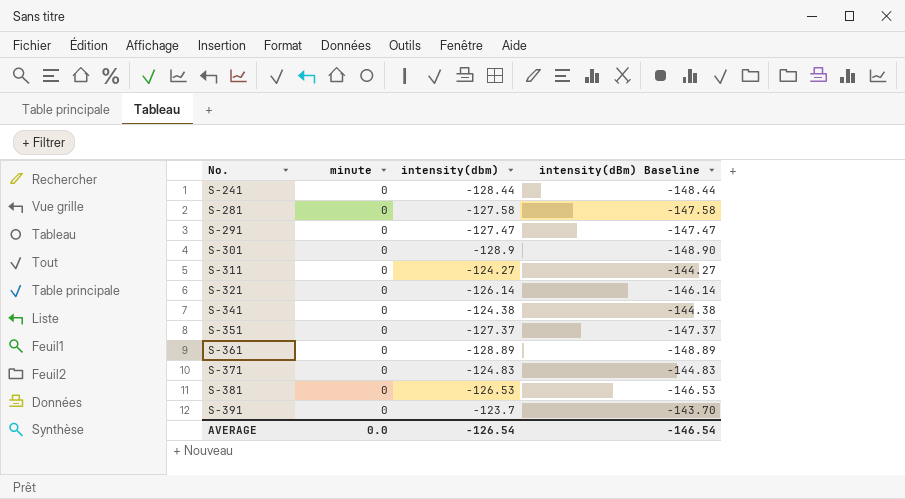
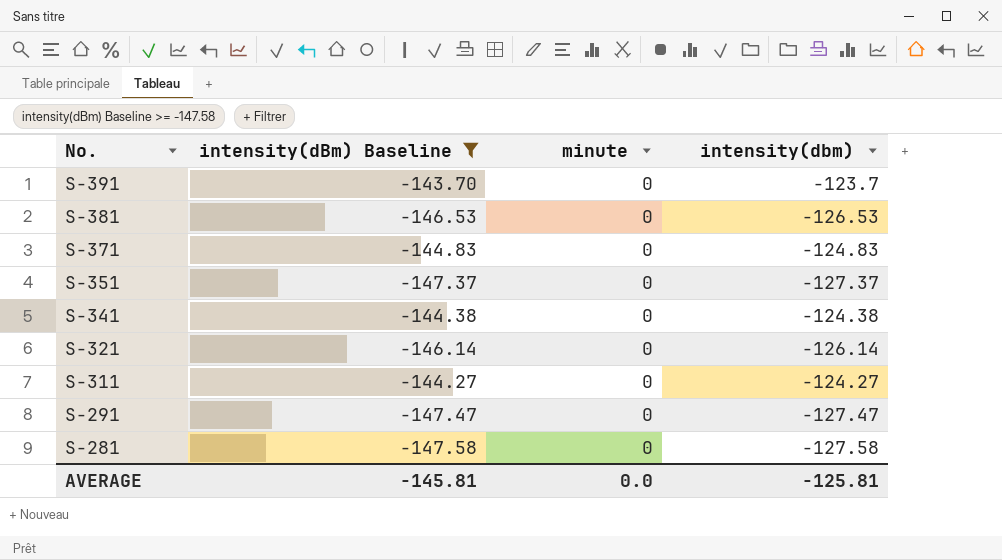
filter: none -> intensity(dBm) Baseline >= -147.58
row order: No. ascending -> No. descending
column intensity(dBm) Baseline | position: 4 -> 2
AVERAGE | intensity(dBm) Baseline: -146.54 -> -145.81
AVERAGE | intensity(dbm): -126.54 -> -125.81

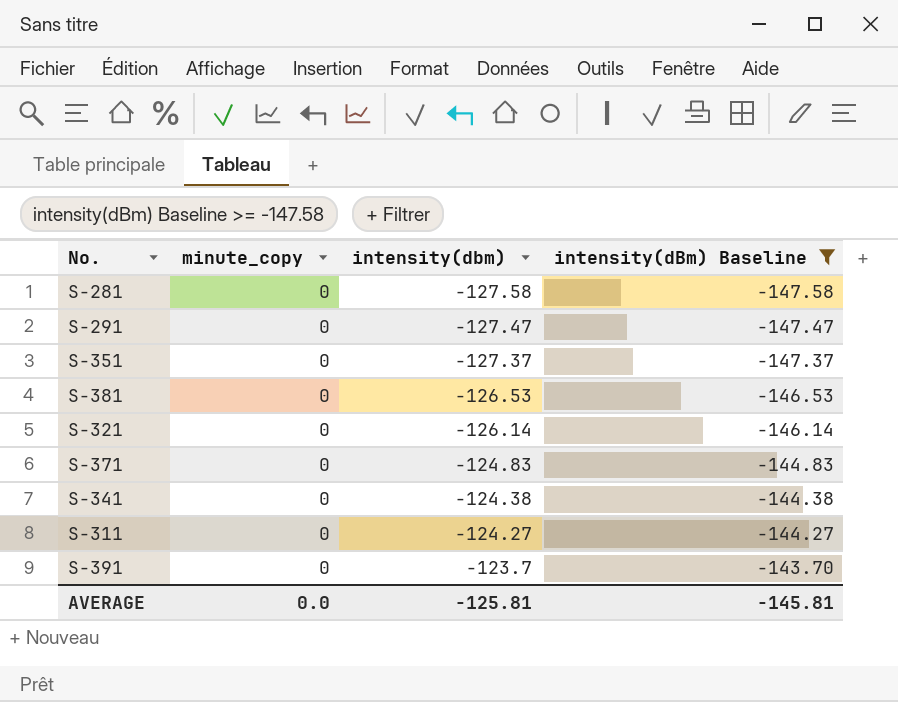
row order: No. descending -> intensity(dbm) ascending
column name: minute -> minute_copy
column intensity(dBm) Baseline | position: 2 -> 4

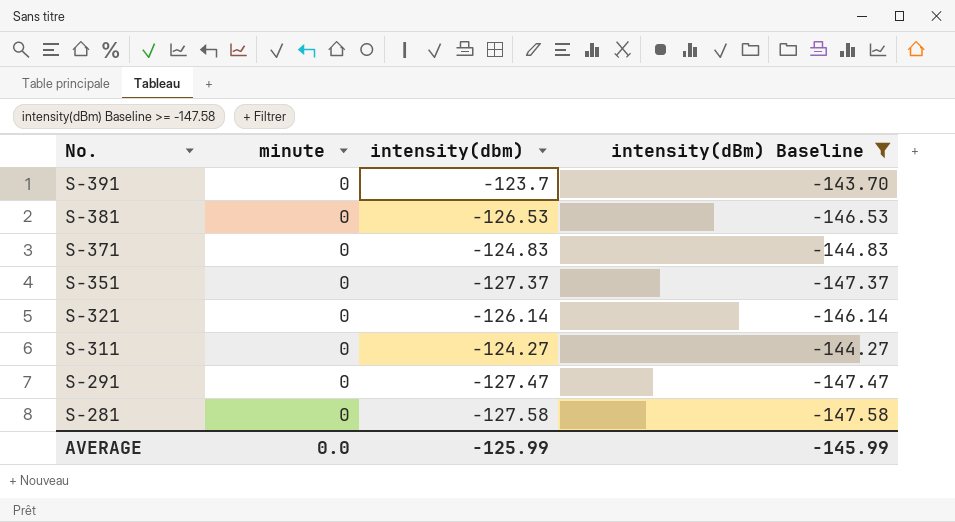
row order: intensity(dbm) ascending -> No. descending
column name: minute_copy -> minute
row S-341: 0 | -124.38 | -144.38 -> none
AVERAGE | intensity(dbm): -125.81 -> -125.99
AVERAGE | intensity(dBm) Baseline: -145.81 -> -145.99

